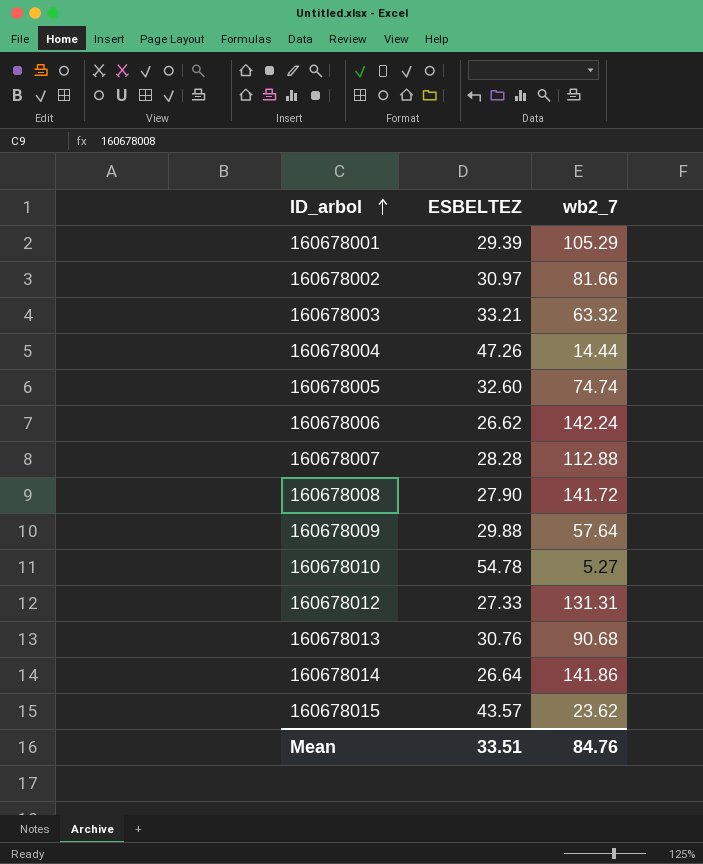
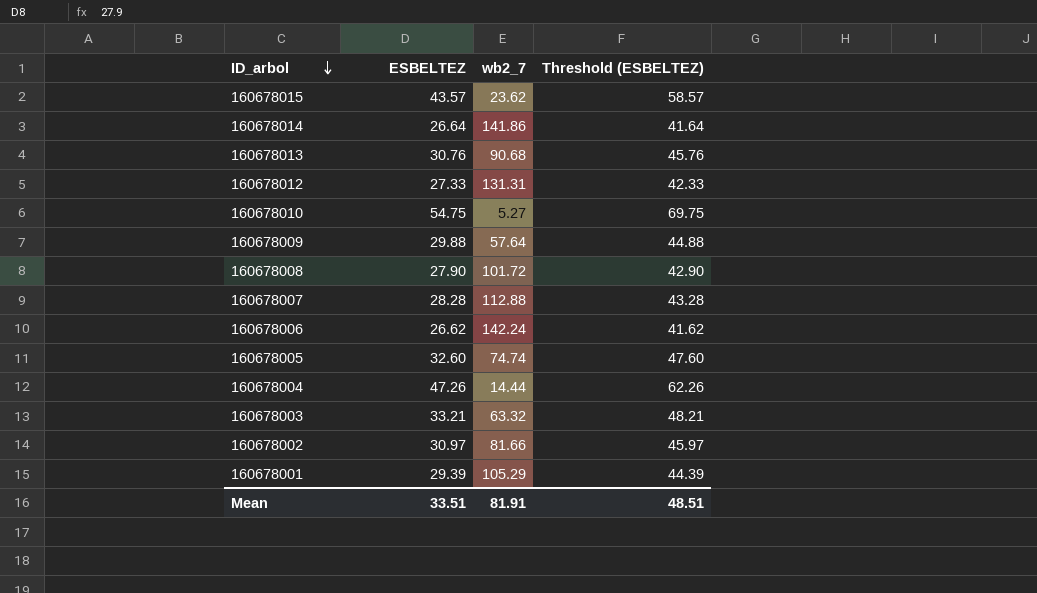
row order: ID_arbol ascending -> ID_arbol descending
column Threshold (ESBELTEZ) | formula: none -> [ESBELTEZ] + 15
160678010 | ESBELTEZ: 54.78 -> 54.75
160678008 | wb2_7: 141.72 -> 101.72
Mean | wb2_7: 84.76 -> 81.91

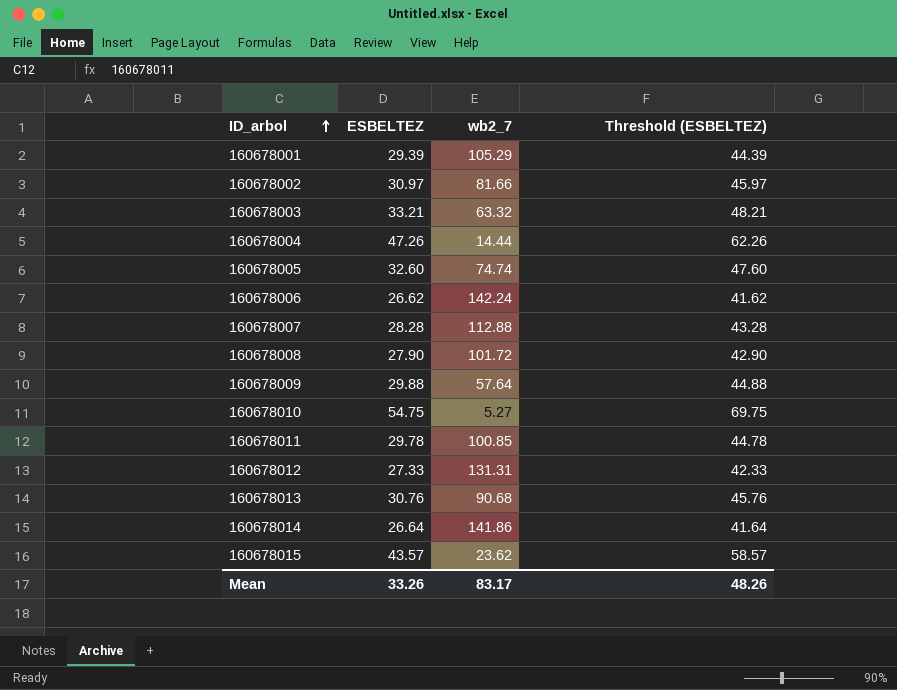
row order: ID_arbol descending -> ID_arbol ascending
row 160678011: none -> 29.78 | 100.85 | 44.78
Mean | ESBELTEZ: 33.51 -> 33.26
Mean | wb2_7: 81.91 -> 83.17
Mean | Threshold (ESBELTEZ): 48.51 -> 48.26

